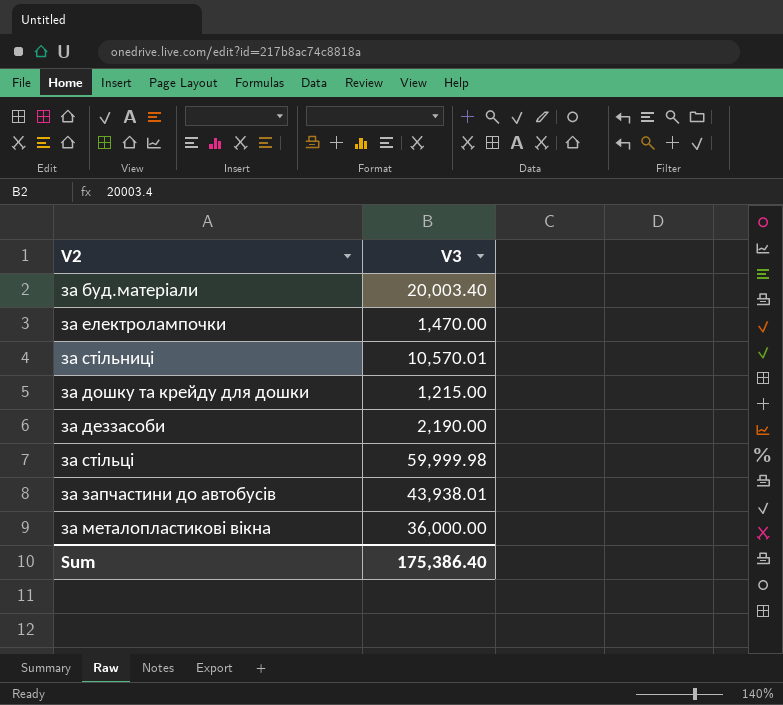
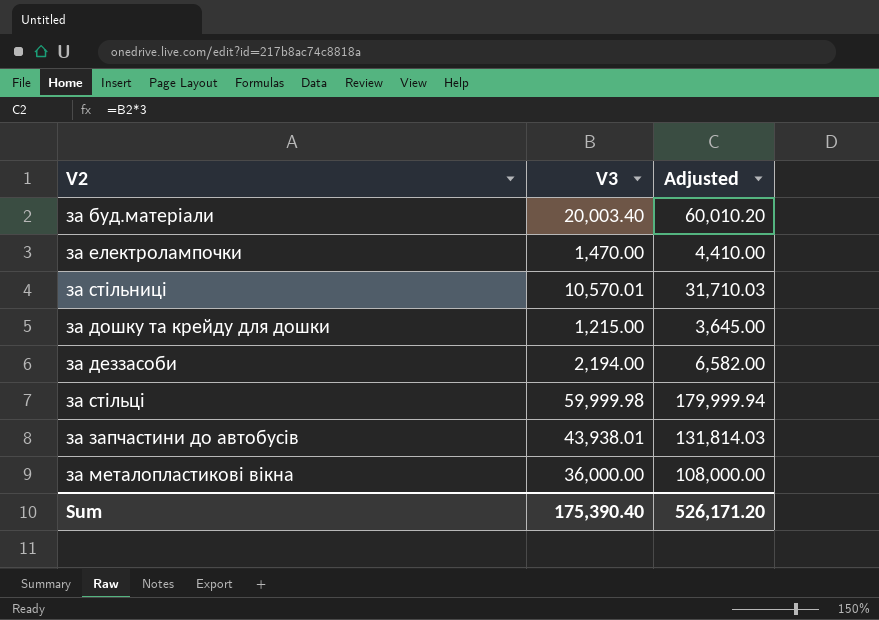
column Adjusted | formula: none -> [V3] * 3
за деззасоби | V3: 2,190.00 -> 2,194.00
Sum | V3: 175,386.40 -> 175,390.40

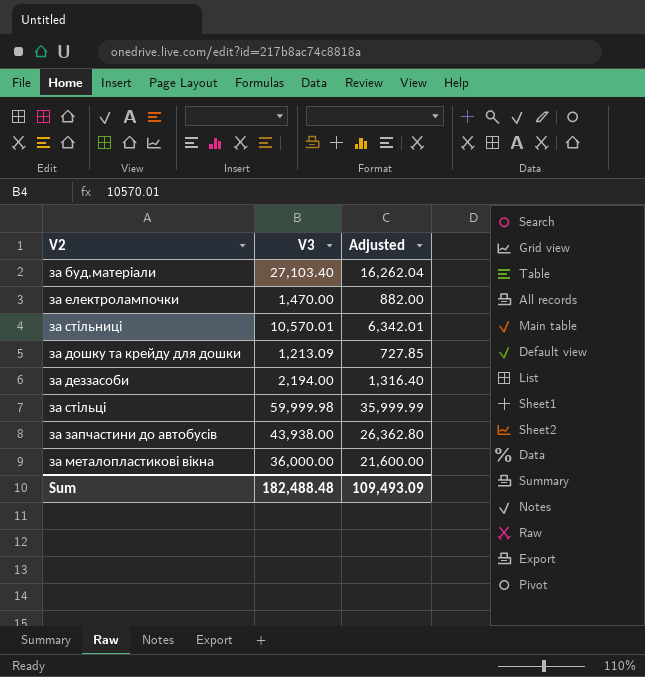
column Adjusted | formula: [V3] * 3 -> [V3] * 0.6
за буд.матеріали | V3: 20,003.40 -> 27,103.40
за дошку та крейду для дошки | V3: 1,215.00 -> 1,213.09
за запчастини до автобусів | V3: 43,938.01 -> 43,938.00
Sum | V3: 175,390.40 -> 182,488.48
Sum | Adjusted: 526,171.20 -> 109,493.09

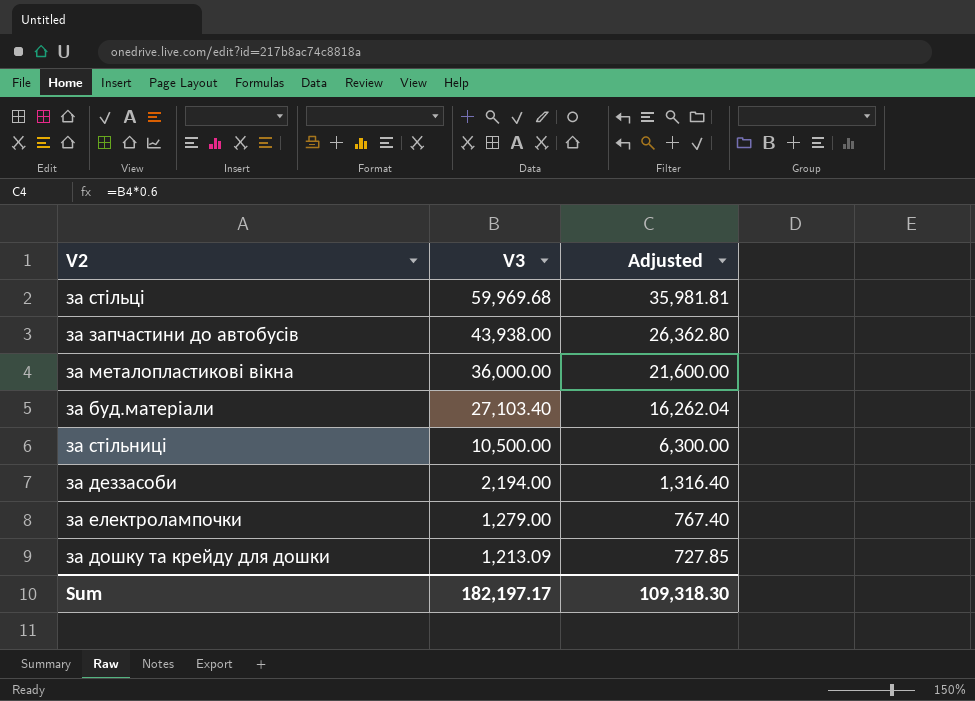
row order: none -> V3 descending
за стільці | V3: 59,999.98 -> 59,969.68
за стільці | Adjusted: 35,999.99 -> 35,981.81
за стільниці | V3: 10,570.01 -> 10,500.00
за стільниці | Adjusted: 6,342.01 -> 6,300.00
за електролампочки | V3: 1,470.00 -> 1,279.00
за електролампочки | Adjusted: 882.00 -> 767.40
Sum | V3: 182,488.48 -> 182,197.17
Sum | Adjusted: 109,493.09 -> 109,318.30

